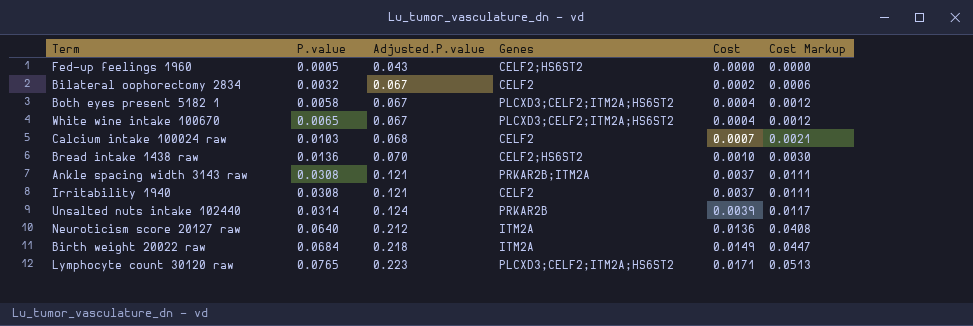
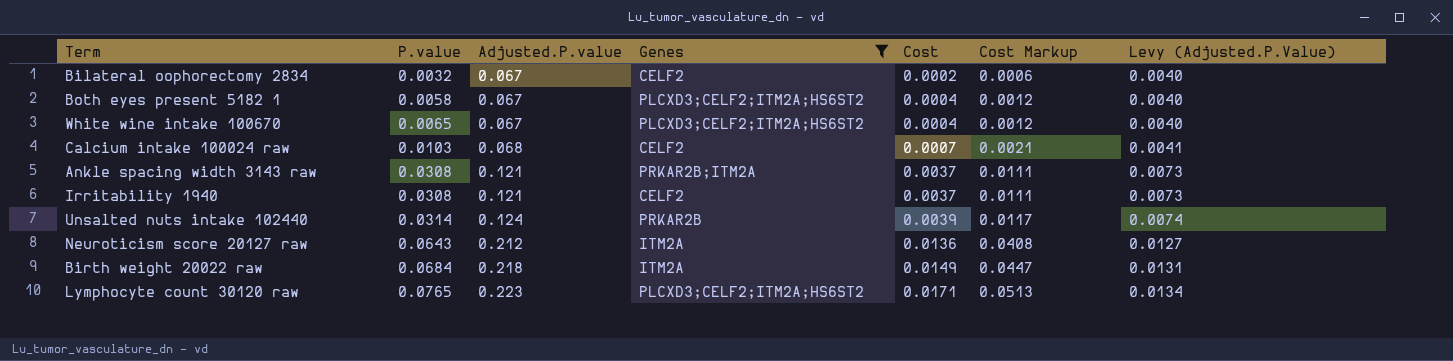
filter: none -> Genes != CELF2;HS6ST2
column Levy (Adjusted.P.Value) | formula: none -> [Adjusted.P.value] * 0.06
Neuroticism score 20127 raw | P.value: 0.0640 -> 0.0643

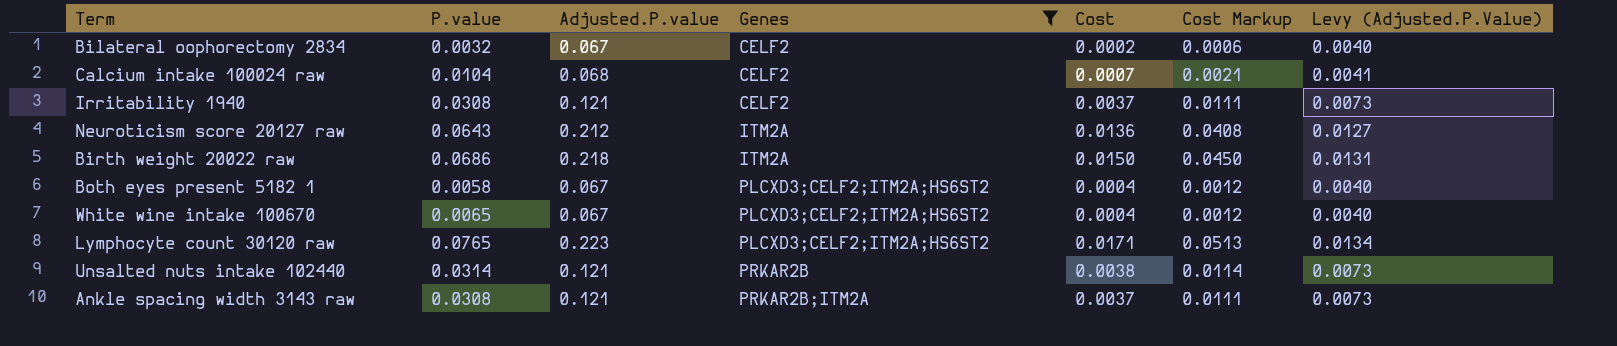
row order: P.value ascending -> Genes ascending
Calcium intake 100024 raw | P.value: 0.0103 -> 0.0104
Birth weight 20022 raw | P.value: 0.0684 -> 0.0686
Birth weight 20022 raw | Cost: 0.0149 -> 0.0150
Birth weight 20022 raw | Cost Markup: 0.0447 -> 0.0450
Unsalted nuts intake 102440 | Adjusted.P.value: 0.124 -> 0.121
Unsalted nuts intake 102440 | Cost: 0.0039 -> 0.0038
Unsalted nuts intake 102440 | Cost Markup: 0.0117 -> 0.0114
Unsalted nuts intake 102440 | Levy (Adjusted.P.Value): 0.0074 -> 0.0073

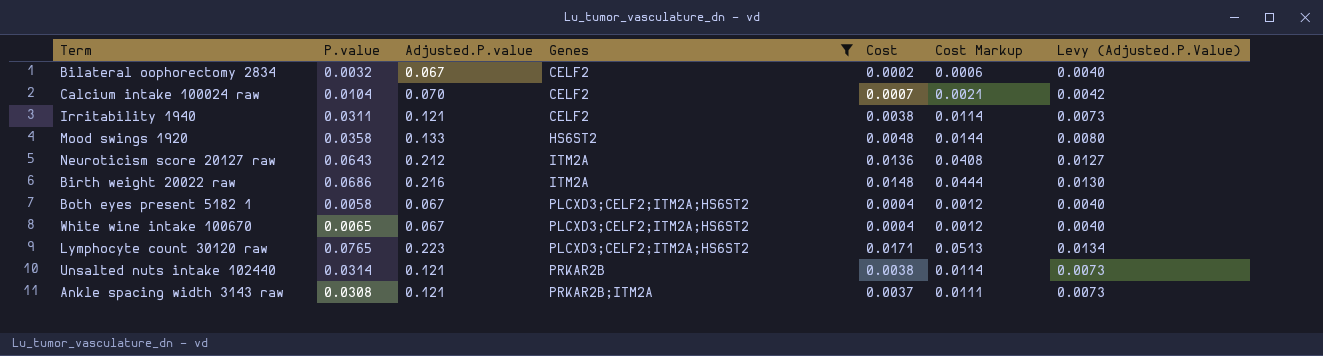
Calcium intake 100024 raw | Adjusted.P.value: 0.068 -> 0.070
Calcium intake 100024 raw | Levy (Adjusted.P.Value): 0.0041 -> 0.0042
Irritability 1940 | P.value: 0.0308 -> 0.0311
Irritability 1940 | Cost: 0.0037 -> 0.0038
Irritability 1940 | Cost Markup: 0.0111 -> 0.0114
row Mood swings 1920: none -> 0.0358 | 0.133 | HS6ST2 | 0.0048 | 0.0144 | 0.0080
Birth weight 20022 raw | Adjusted.P.value: 0.218 -> 0.216
Birth weight 20022 raw | Cost: 0.0150 -> 0.0148
Birth weight 20022 raw | Cost Markup: 0.0450 -> 0.0444
Birth weight 20022 raw | Levy (Adjusted.P.Value): 0.0131 -> 0.0130

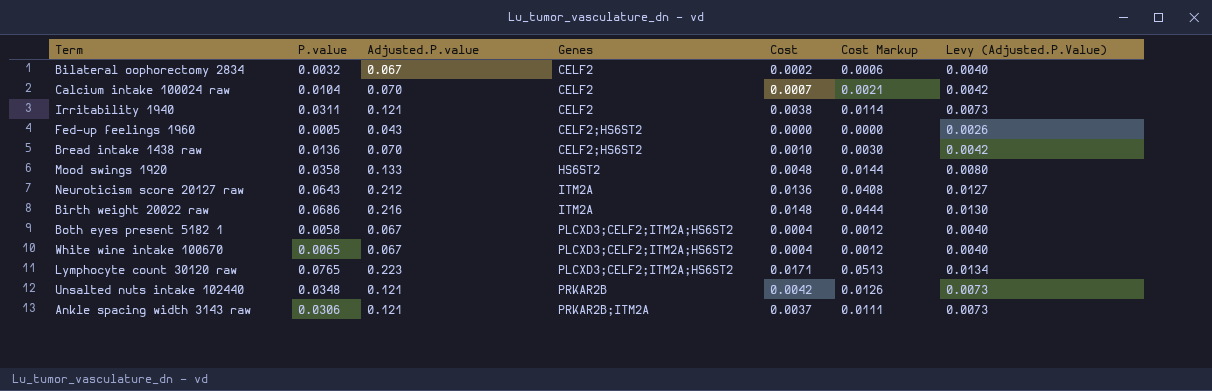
filter: Genes != CELF2;HS6ST2 -> none
Unsalted nuts intake 102440 | P.value: 0.0314 -> 0.0348
Unsalted nuts intake 102440 | Cost: 0.0038 -> 0.0042
Unsalted nuts intake 102440 | Cost Markup: 0.0114 -> 0.0126
Ankle spacing width 3143 raw | P.value: 0.0308 -> 0.0306

